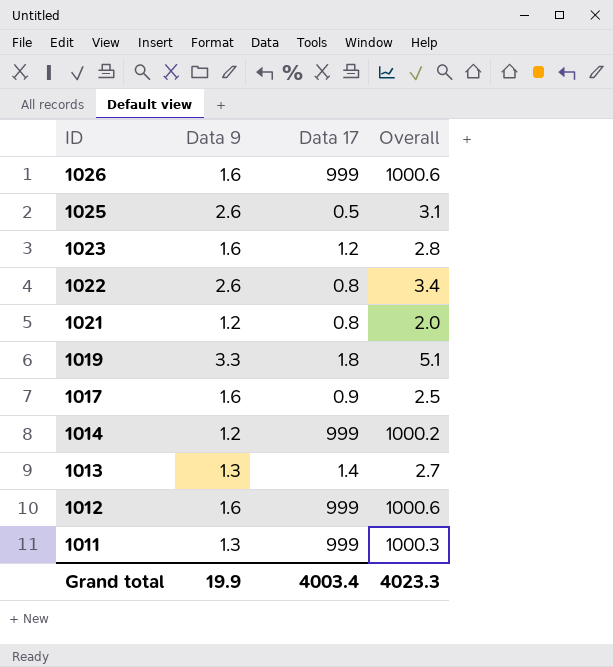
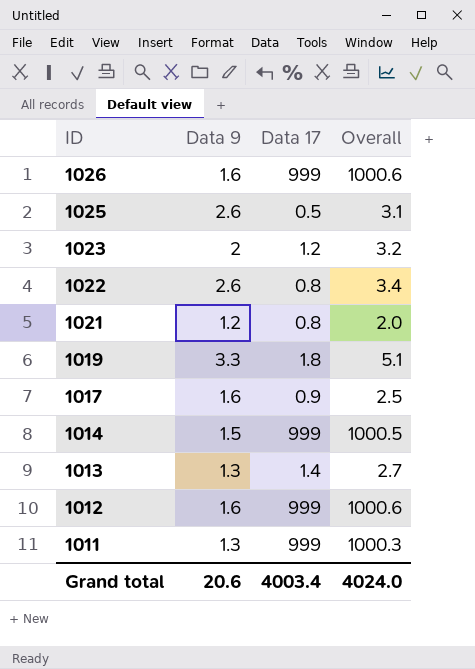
1023 | Data 9: 1.6 -> 2
1023 | Overall: 2.8 -> 3.2
1014 | Data 9: 1.2 -> 1.5
1014 | Overall: 1000.2 -> 1000.5
Grand total | Data 9: 19.9 -> 20.6
Grand total | Overall: 4023.3 -> 4024.0

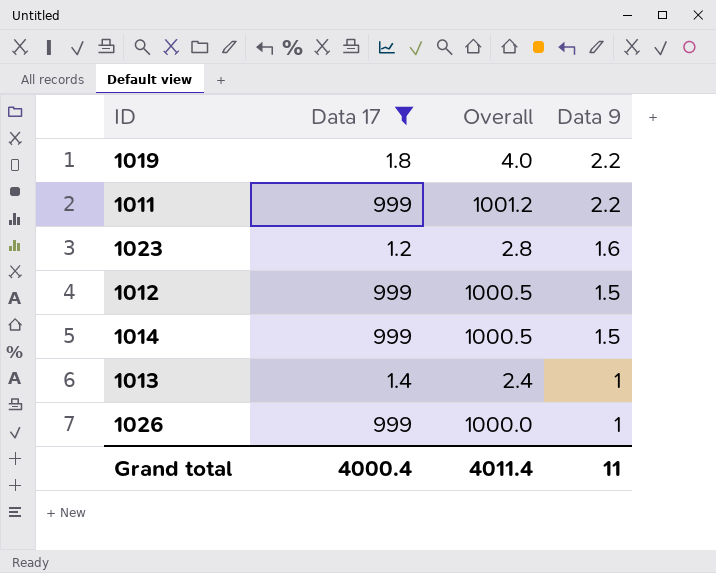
filter: none -> Data 17 >= 1.2
row order: ID descending -> Data 9 descending
column Data 9 | position: 2 -> 4
1019 | Overall: 5.1 -> 4.0
1019 | Data 9: 3.3 -> 2.2
1011 | Overall: 1000.3 -> 1001.2
1011 | Data 9: 1.3 -> 2.2
1023 | Overall: 3.2 -> 2.8
1023 | Data 9: 2 -> 1.6
1012 | Overall: 1000.6 -> 1000.5
1012 | Data 9: 1.6 -> 1.5
1013 | Overall: 2.7 -> 2.4
1013 | Data 9: 1.3 -> 1
1026 | Overall: 1000.6 -> 1000.0
1026 | Data 9: 1.6 -> 1
Grand total | Data 17: 4003.4 -> 4000.4
Grand total | Overall: 4024.0 -> 4011.4
Grand total | Data 9: 20.6 -> 11

